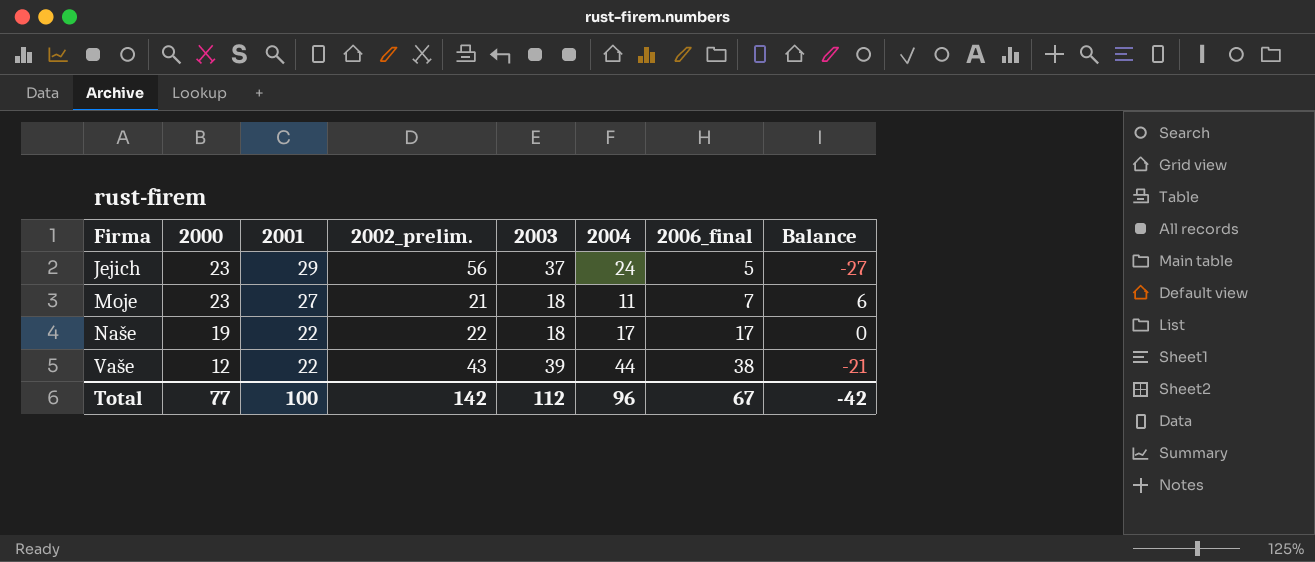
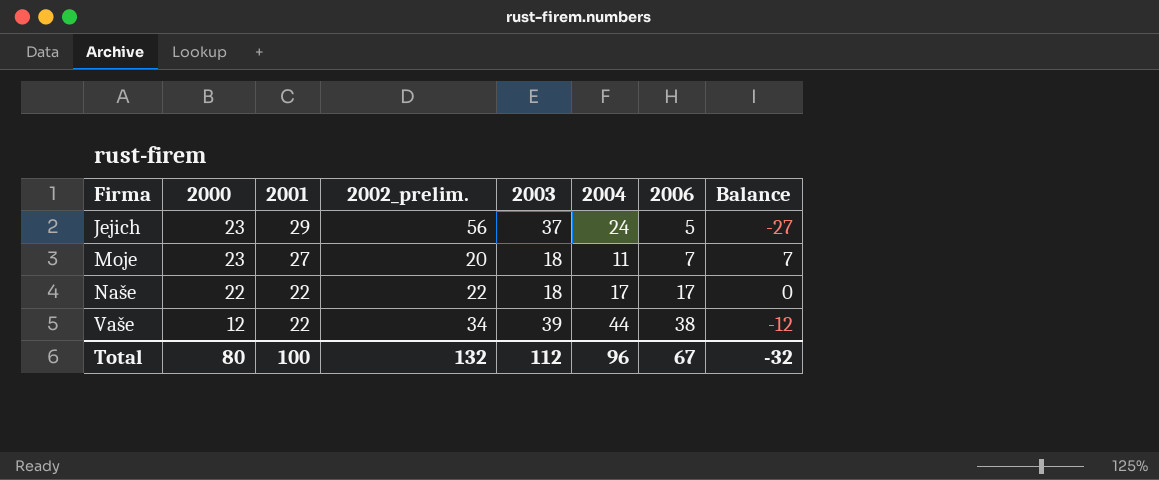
column name: 2006_final -> 2006
Moje | 2002_prelim.: 21 -> 20
Moje | Balance: 6 -> 7
Naše | 2000: 19 -> 22
Vaše | 2002_prelim.: 43 -> 34
Vaše | Balance: -21 -> -12
Total | 2000: 77 -> 80
Total | 2002_prelim.: 142 -> 132
Total | Balance: -42 -> -32

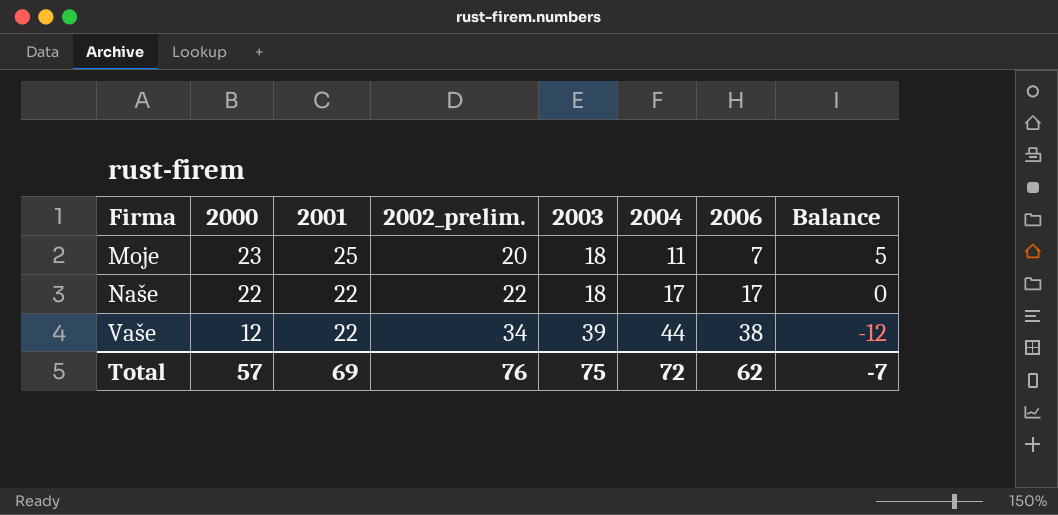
row Jejich: 23 | 29 | 56 | 37 | 24 | 5 | -27 -> none
Moje | 2001: 27 -> 25
Moje | Balance: 7 -> 5
Total | 2000: 80 -> 57
Total | 2001: 100 -> 69
Total | 2002_prelim.: 132 -> 76
Total | 2003: 112 -> 75
Total | 2004: 96 -> 72
Total | 2006: 67 -> 62
Total | Balance: -32 -> -7

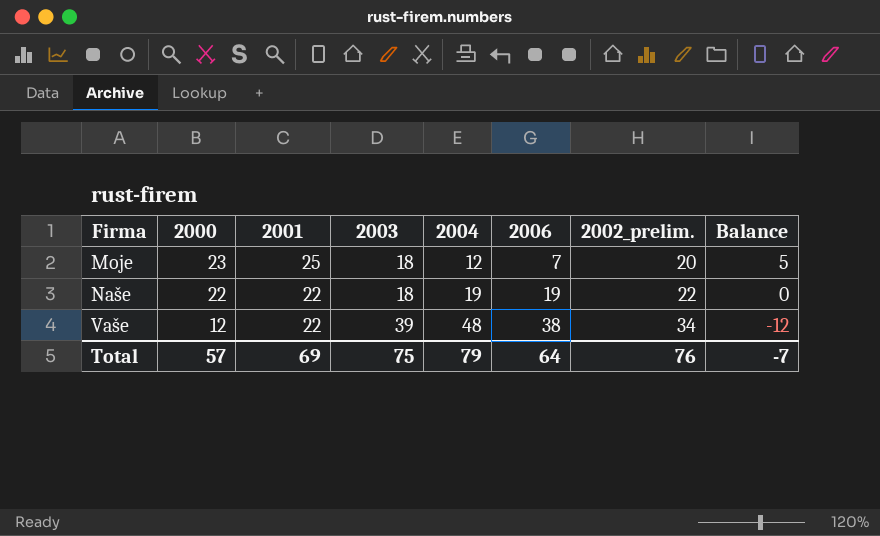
column 2002_prelim. | position: 4 -> 7
Moje | 2004: 11 -> 12
Naše | 2004: 17 -> 19
Naše | 2006: 17 -> 19
Vaše | 2004: 44 -> 48
Total | 2004: 72 -> 79
Total | 2006: 62 -> 64

